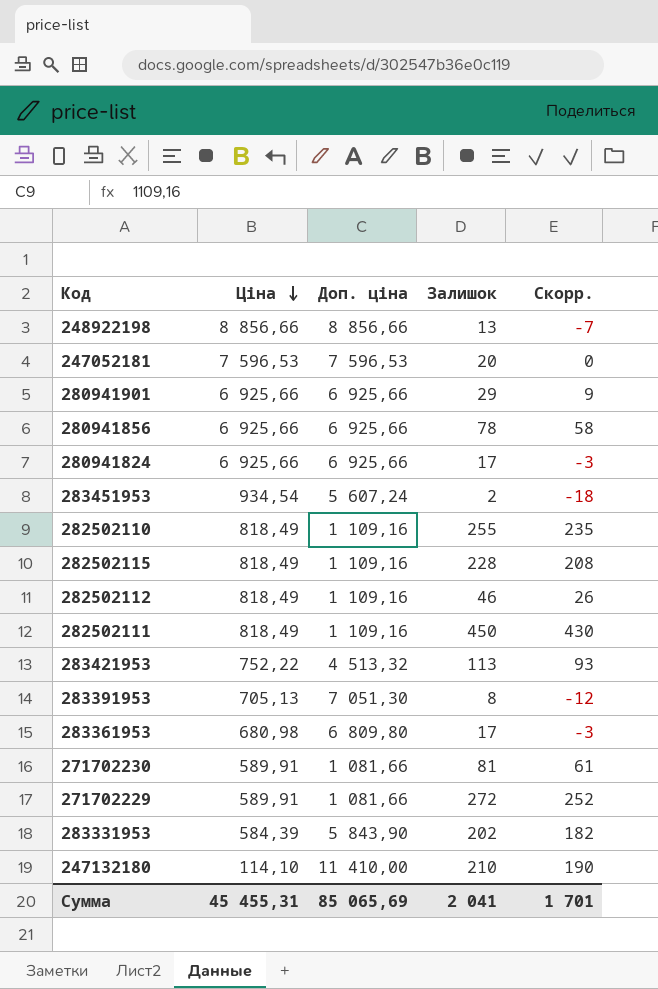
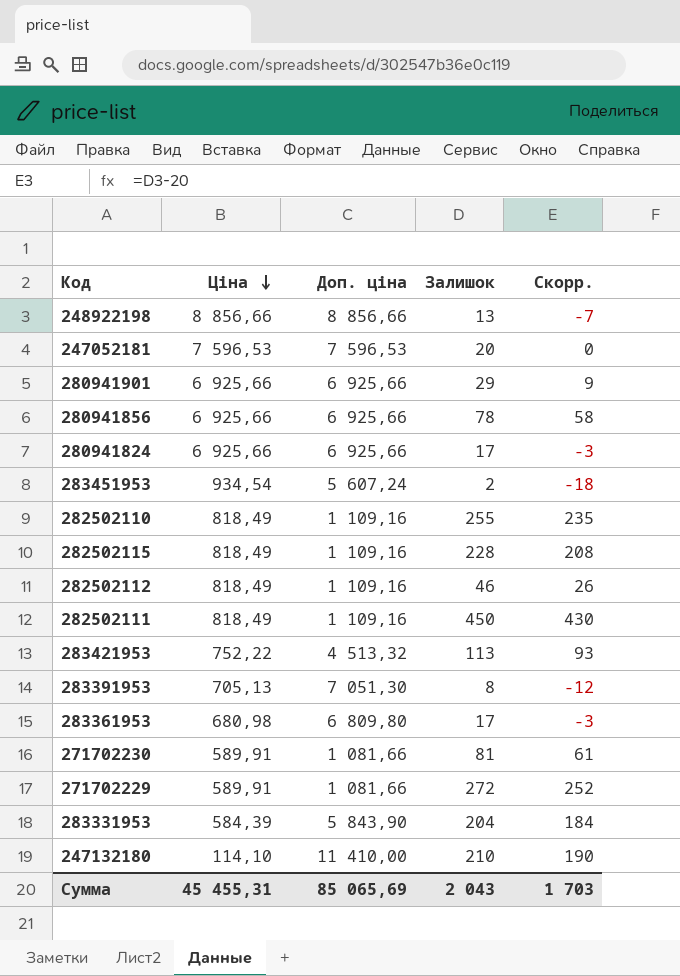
283331953 | Залишок: 202 -> 204
283331953 | Скорр.: 182 -> 184
Сумма | Залишок: 2 041 -> 2 043
Сумма | Скорр.: 1 701 -> 1 703

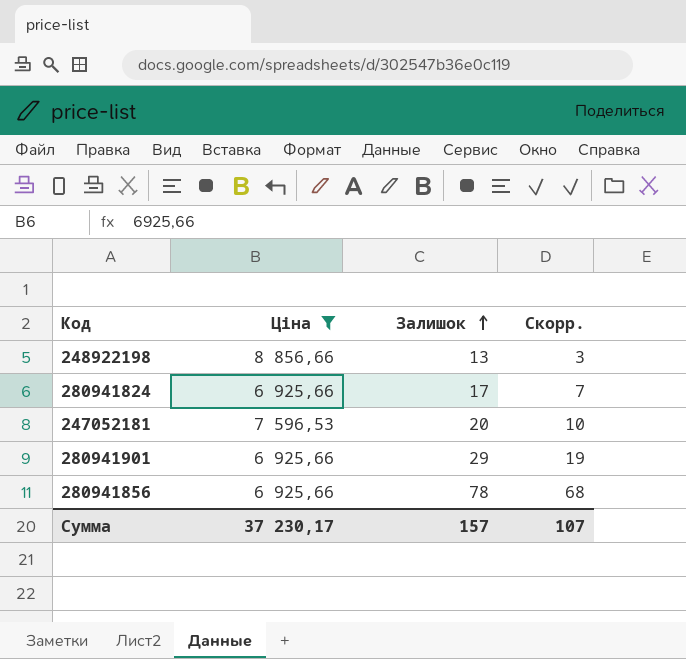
filter: none -> Ціна >= 6 925,66
row order: Ціна descending -> Залишок ascending
column Доп. ціна | position: 3 -> none
column Скорр. | formula: [Залишок] - 20 -> [Залишок] - 10
Сумма | Ціна: 45 455,31 -> 37 230,17
Сумма | Залишок: 2 043 -> 157
Сумма | Скорр.: 1 703 -> 107

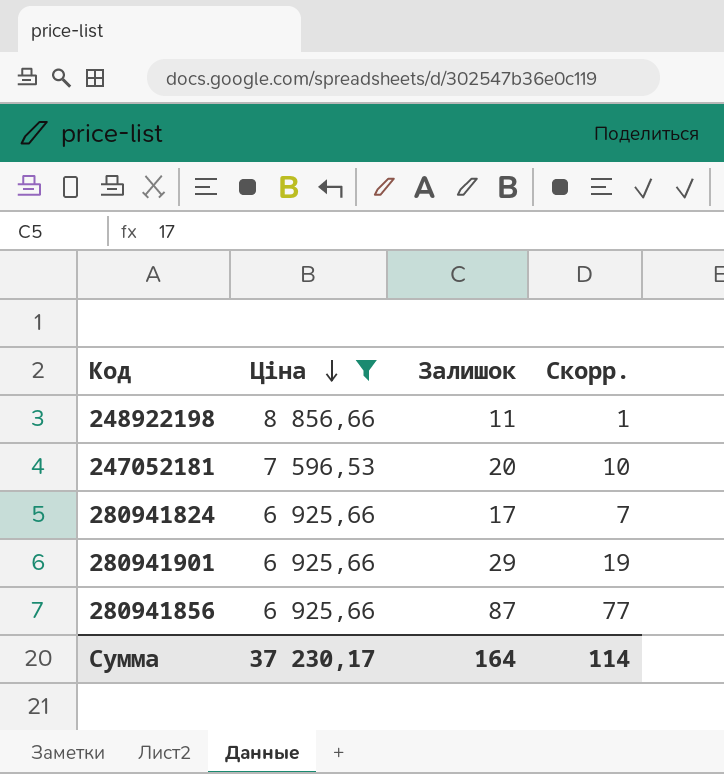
row order: Залишок ascending -> Ціна descending
248922198 | Залишок: 13 -> 11
248922198 | Скорр.: 3 -> 1
280941856 | Залишок: 78 -> 87
280941856 | Скорр.: 68 -> 77
Сумма | Залишок: 157 -> 164
Сумма | Скорр.: 107 -> 114

